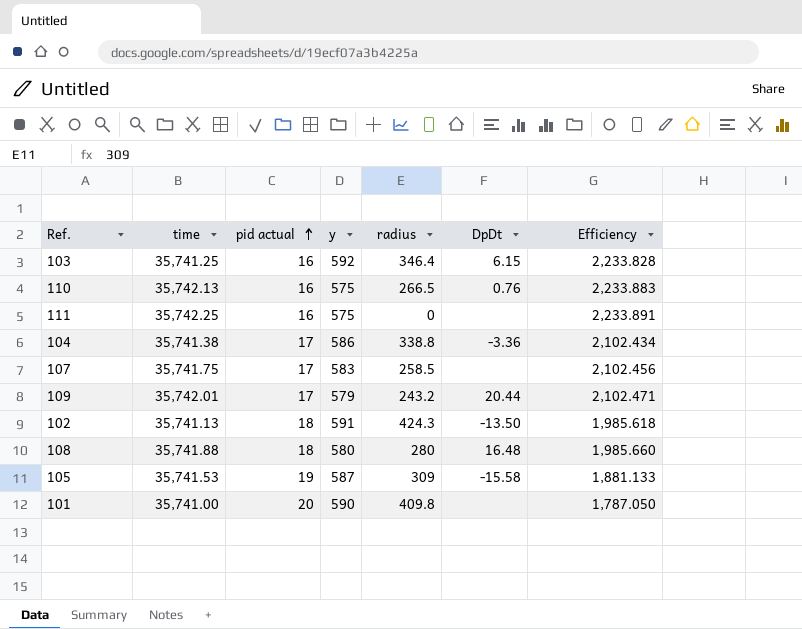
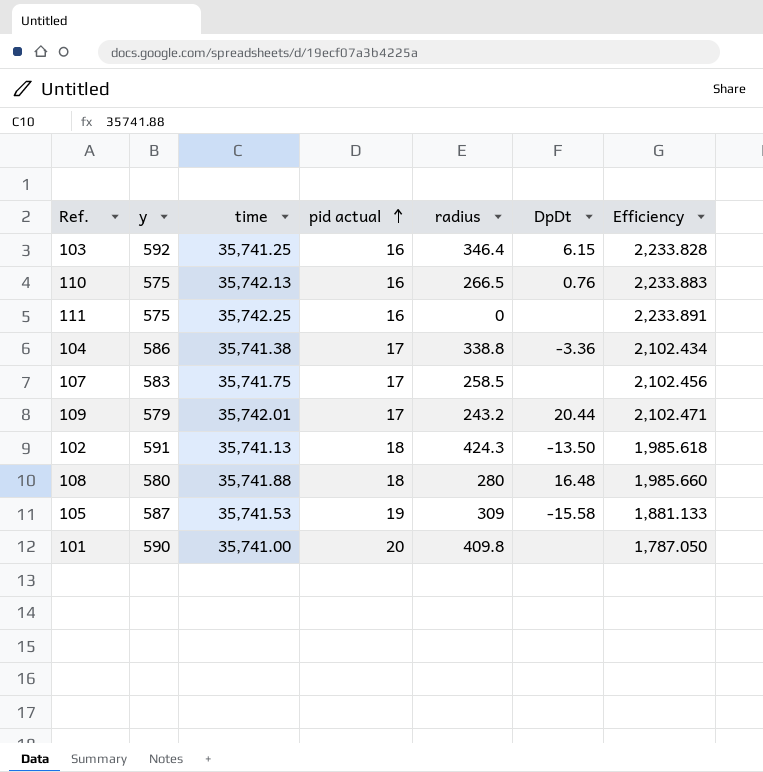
column y | position: 4 -> 2

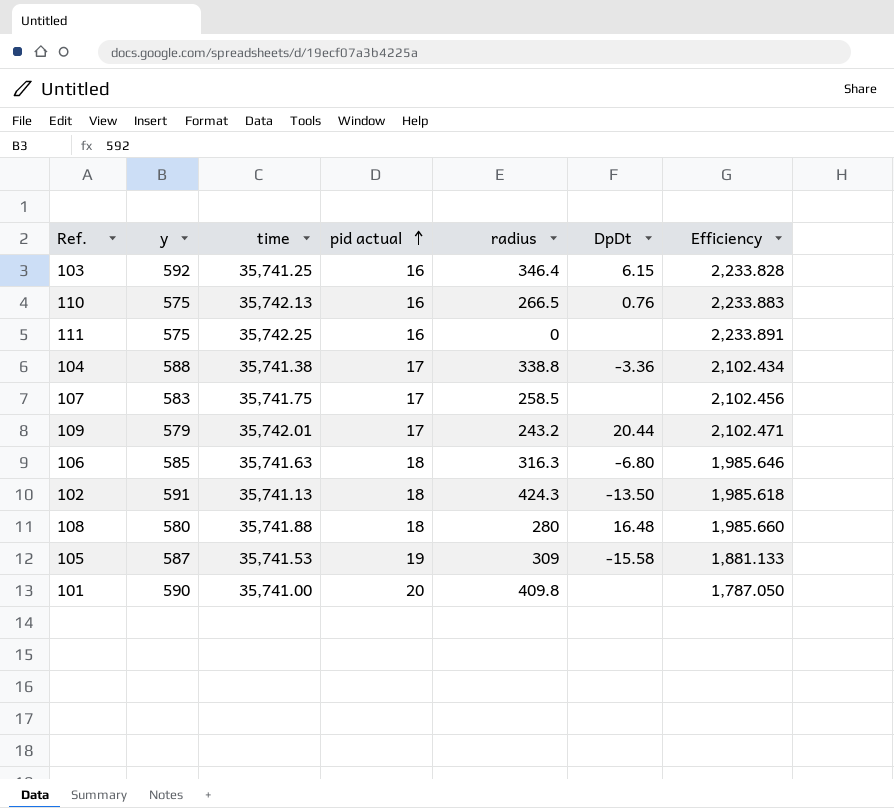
104 | y: 586 -> 588
row 106: none -> 585 | 35,741.63 | 18 | 316.3 | -6.80 | 1,985.646

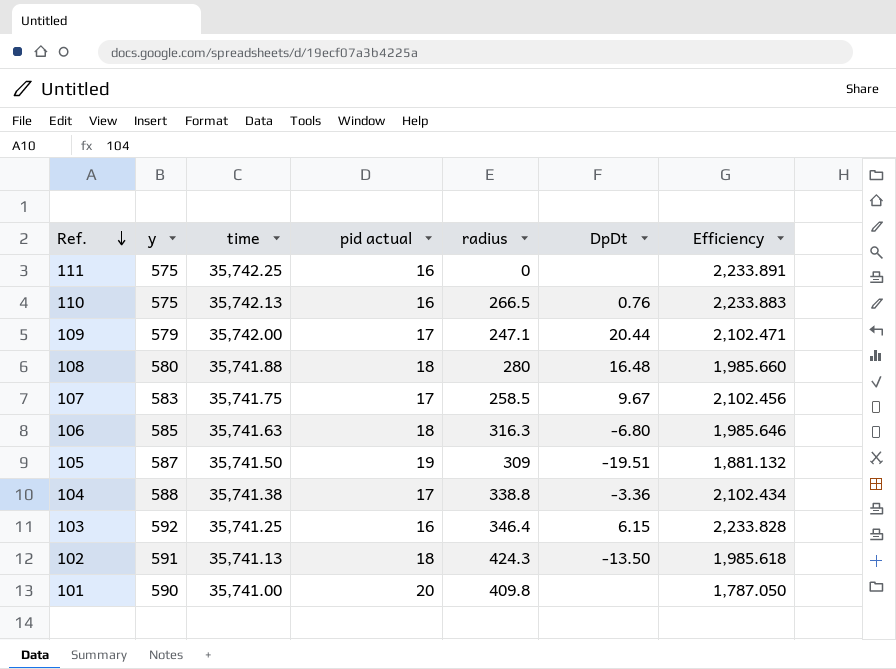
row order: pid actual ascending -> Ref. descending
109 | time: 35,742.01 -> 35,742.00
109 | radius: 243.2 -> 247.1
107 | DpDt: none -> 9.67
105 | time: 35,741.53 -> 35,741.50
105 | DpDt: -15.58 -> -19.51
105 | Efficiency: 1,881.133 -> 1,881.132

